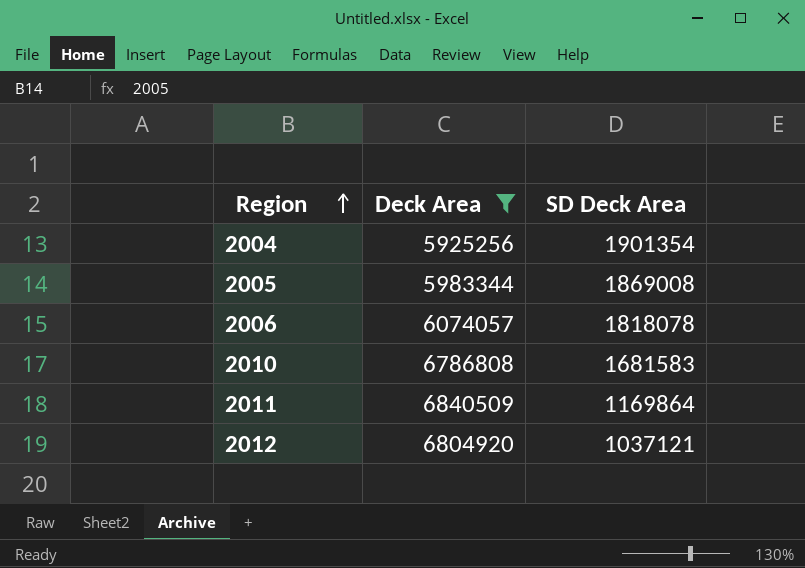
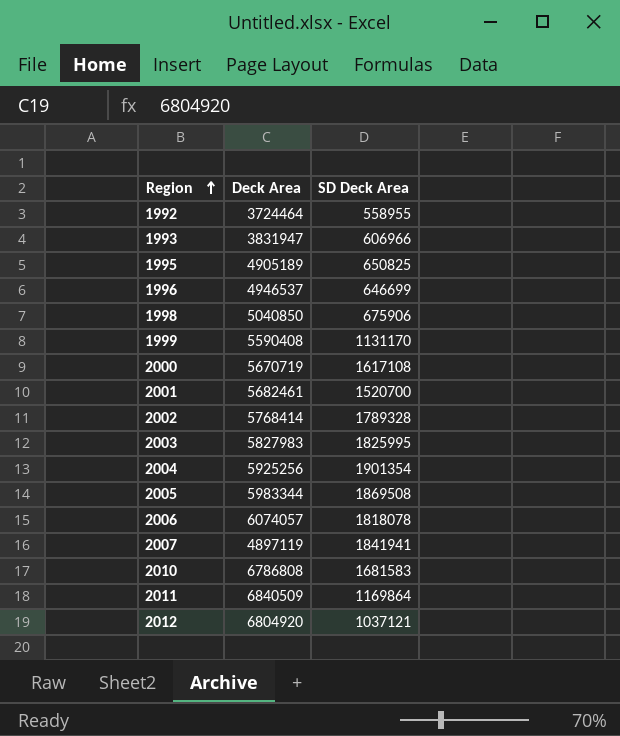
filter: Deck Area >= 5925256 -> none
2005 | SD Deck Area: 1869008 -> 1869508

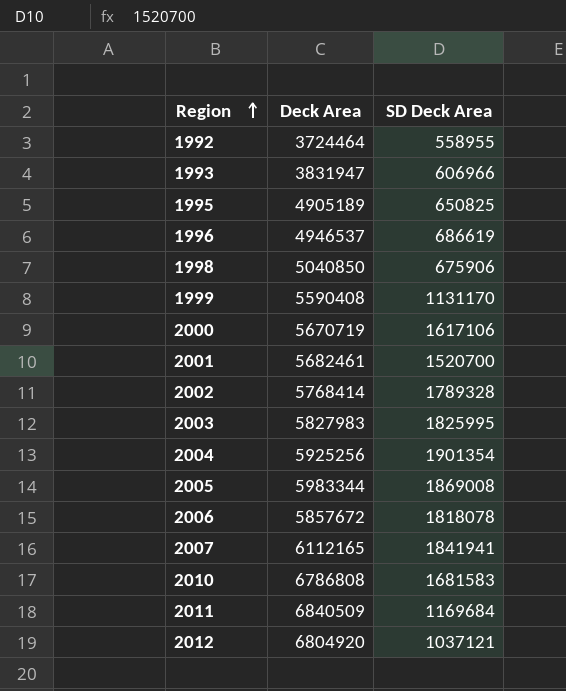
1996 | SD Deck Area: 646699 -> 686619
2000 | SD Deck Area: 1617108 -> 1617106
2005 | SD Deck Area: 1869508 -> 1869008
2006 | Deck Area: 6074057 -> 5857672
2007 | Deck Area: 4897119 -> 6112165
2011 | SD Deck Area: 1169864 -> 1169684

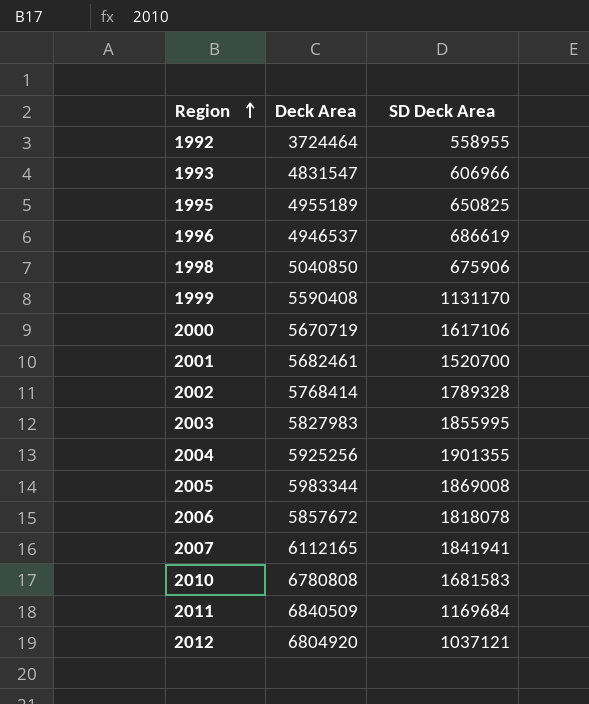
1993 | Deck Area: 3831947 -> 4831547
1995 | Deck Area: 4905189 -> 4955189
2003 | SD Deck Area: 1825995 -> 1855995
2004 | SD Deck Area: 1901354 -> 1901355
2010 | Deck Area: 6786808 -> 6780808

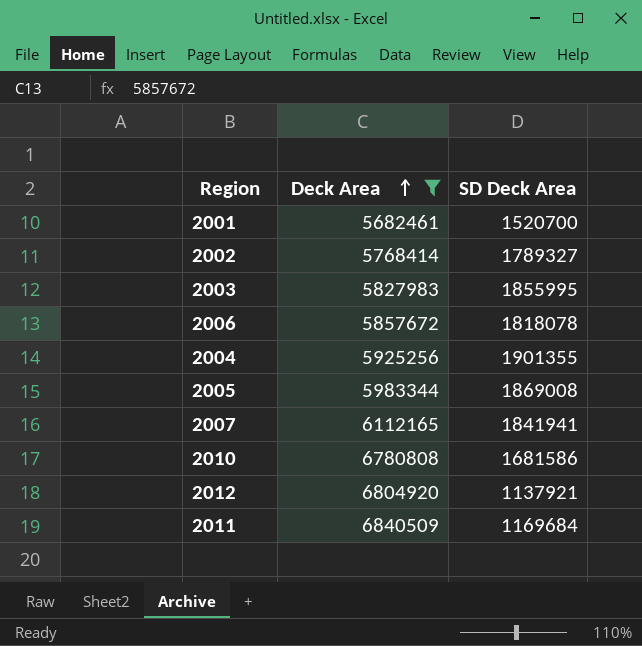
filter: none -> Deck Area >= 5682461
row order: Region ascending -> Deck Area ascending
2002 | SD Deck Area: 1789328 -> 1789327
2010 | SD Deck Area: 1681583 -> 1681586
2012 | SD Deck Area: 1037121 -> 1137921

